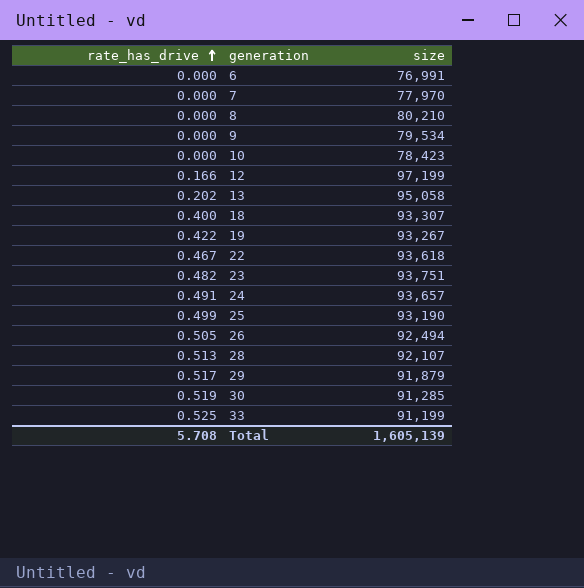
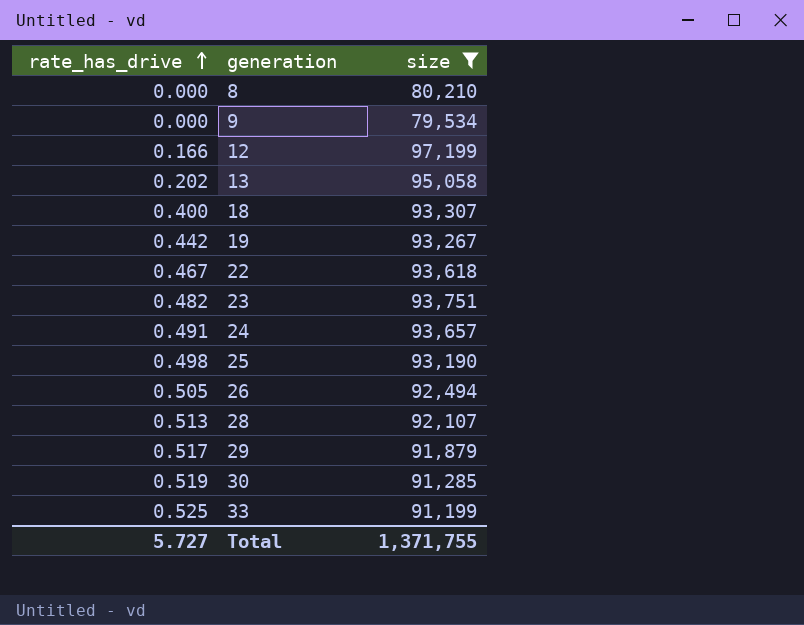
filter: none -> size >= 79,534
19 | rate_has_drive: 0.422 -> 0.442
25 | rate_has_drive: 0.499 -> 0.498
Total | rate_has_drive: 5.708 -> 5.727
Total | size: 1,605,139 -> 1,371,755

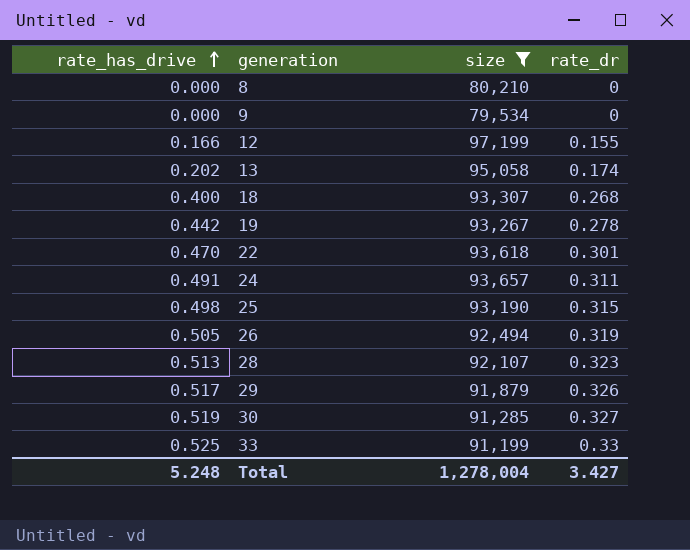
column rate_dr | position: none -> 4
row 23: 0.482 | 93,751 -> none
22 | rate_has_drive: 0.467 -> 0.470
Total | rate_has_drive: 5.727 -> 5.248
Total | size: 1,371,755 -> 1,278,004

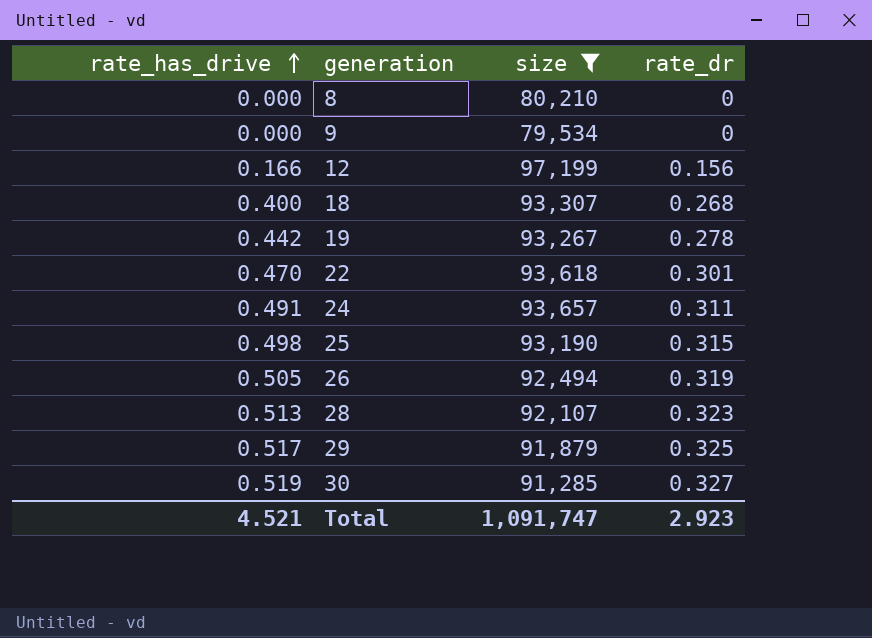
row 13: 0.202 | 95,058 | 0.174 -> none
row 33: 0.525 | 91,199 | 0.33 -> none
12 | rate_dr: 0.155 -> 0.156
29 | rate_dr: 0.326 -> 0.325
Total | rate_has_drive: 5.248 -> 4.521
Total | size: 1,278,004 -> 1,091,747
Total | rate_dr: 3.427 -> 2.923

